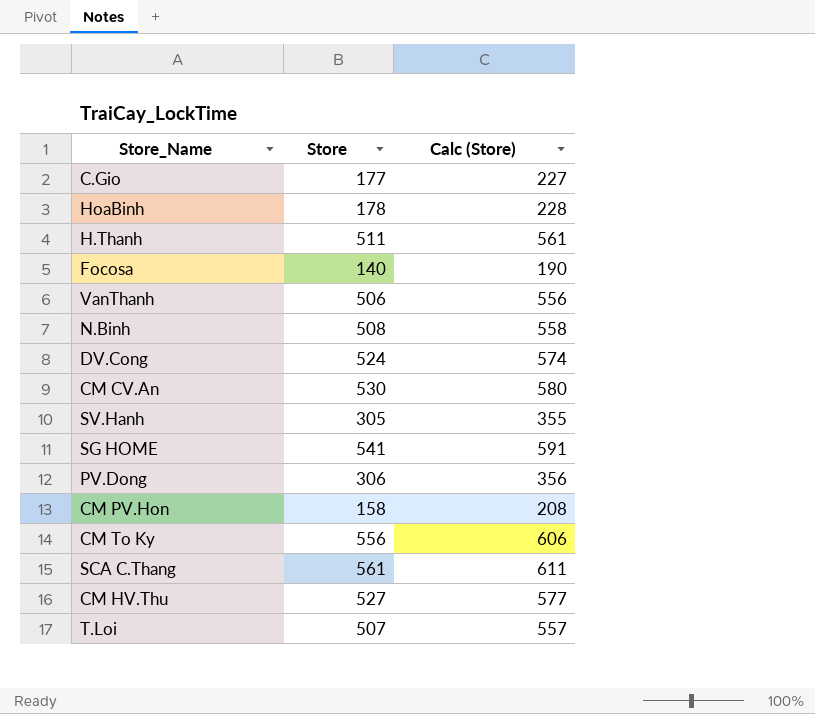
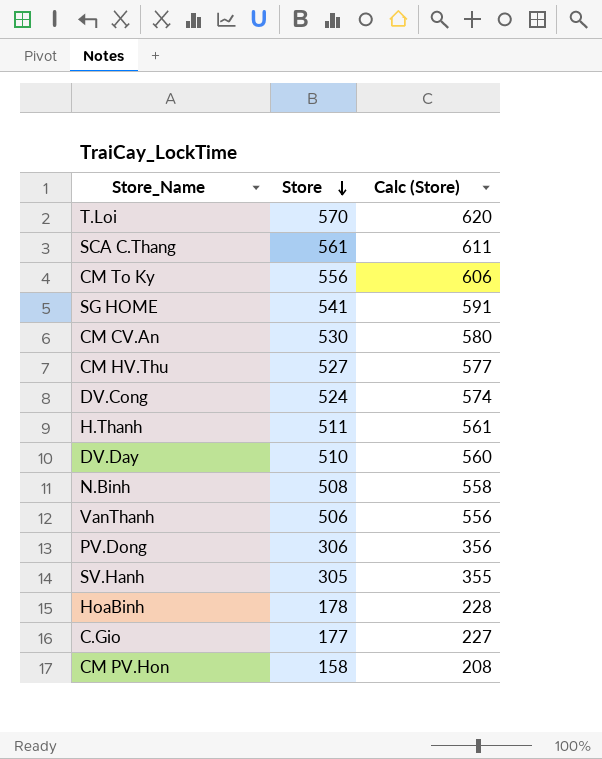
row order: none -> Store descending
row Focosa: 140 | 190 -> none
T.Loi | Store: 507 -> 570
T.Loi | Calc (Store): 557 -> 620
row DV.Day: none -> 510 | 560

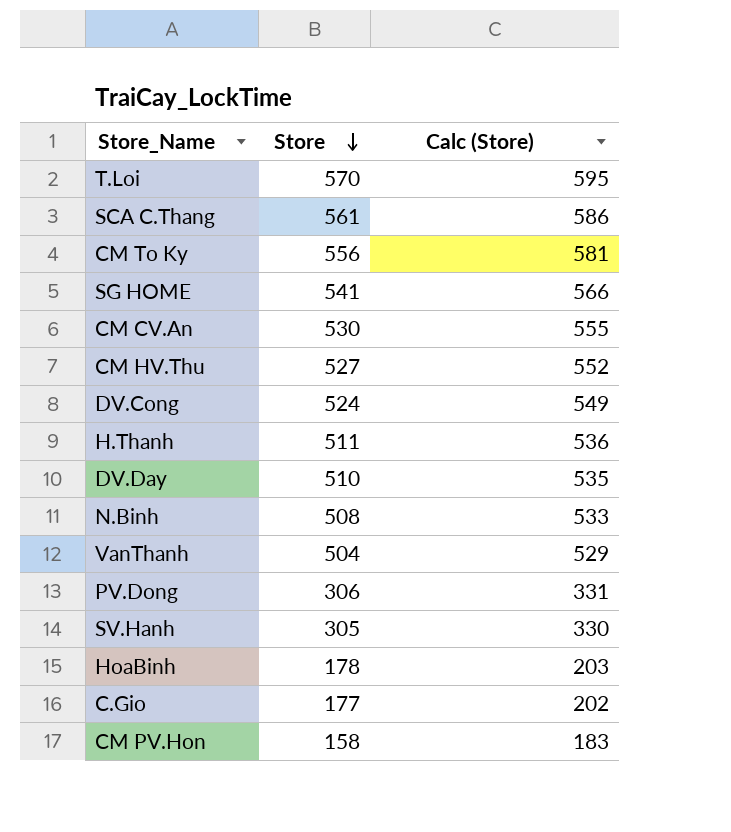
column Calc (Store) | formula: [Store] + 50 -> [Store] + 25
VanThanh | Store: 506 -> 504

